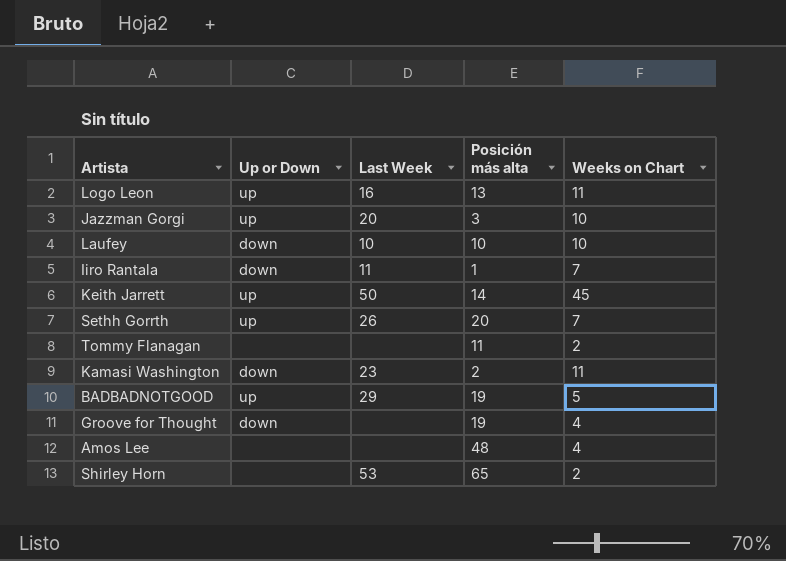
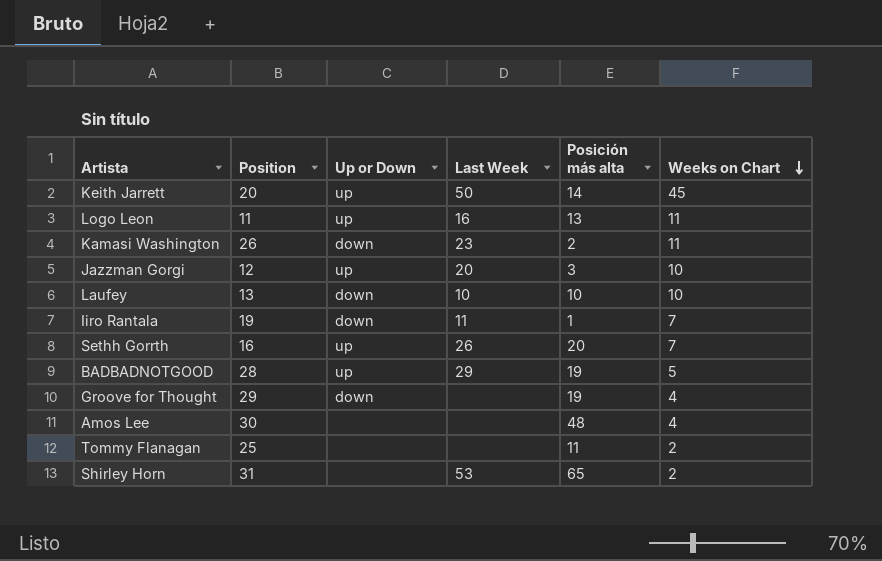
row order: none -> Weeks on Chart descending
column Position | position: none -> 2

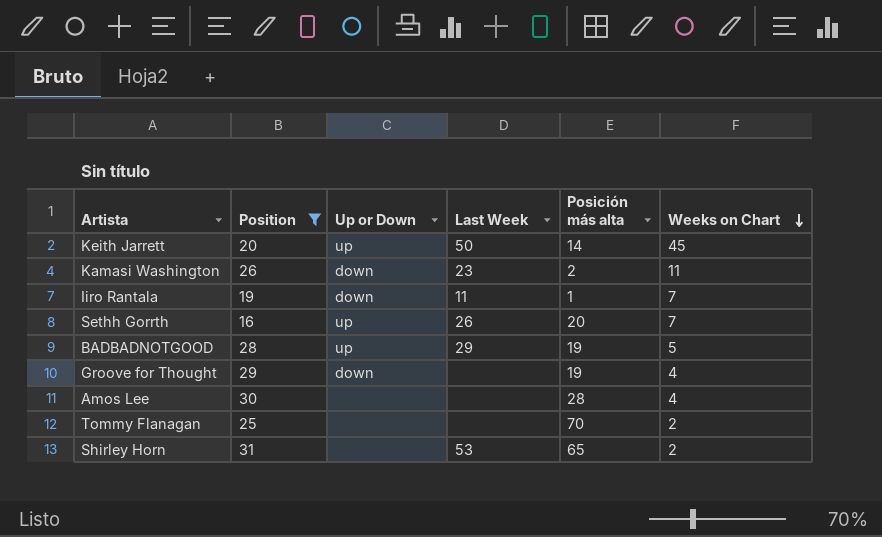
filter: none -> Position >= 16
Amos Lee | Posición más alta: 48 -> 28
Tommy Flanagan | Posición más alta: 11 -> 70

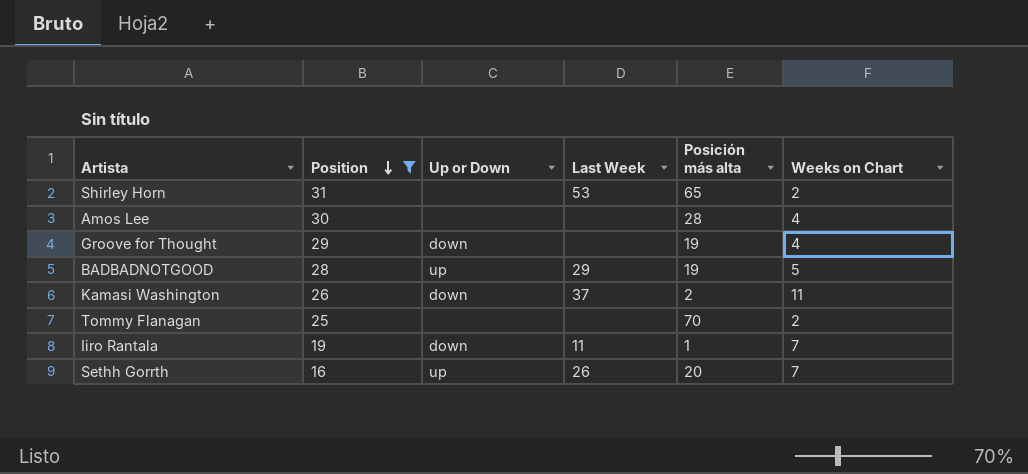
row order: Weeks on Chart descending -> Position descending
row Keith Jarrett: 20 | up | 50 | 14 | 45 -> none
Kamasi Washington | Last Week: 23 -> 37

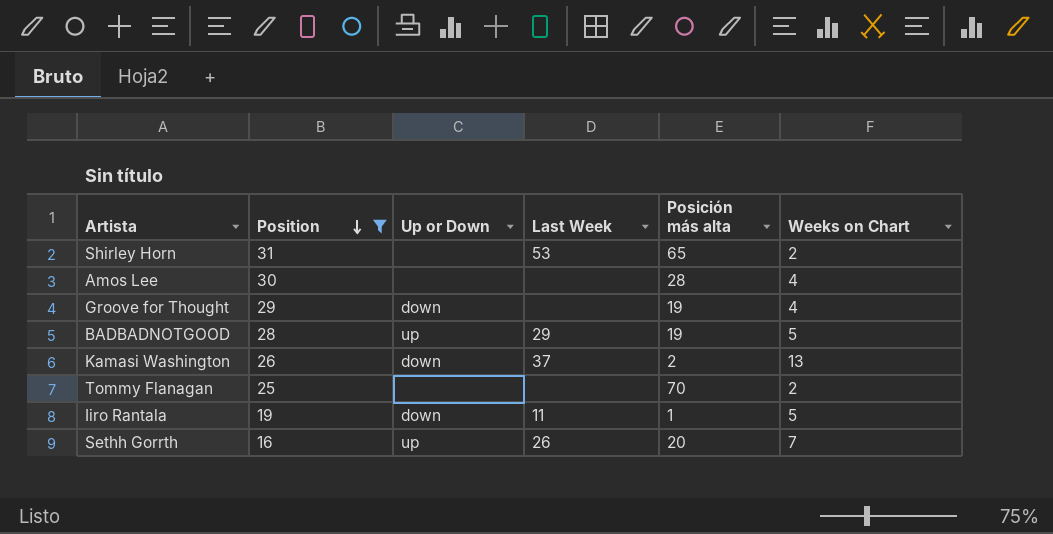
Kamasi Washington | Weeks on Chart: 11 -> 13
Iiro Rantala | Weeks on Chart: 7 -> 5

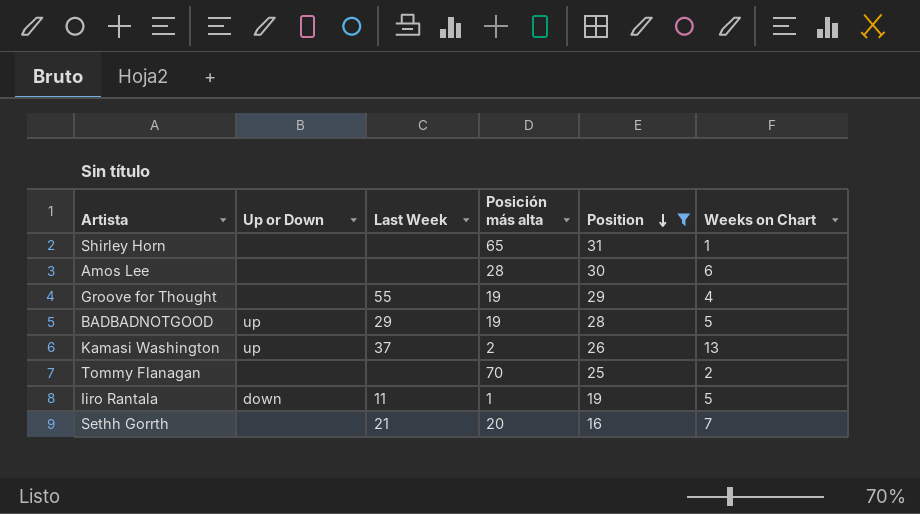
column Position | position: 2 -> 5
Shirley Horn | Last Week: 53 -> none
Shirley Horn | Weeks on Chart: 2 -> 1
Amos Lee | Weeks on Chart: 4 -> 6
Groove for Thought | Up or Down: down -> none
Groove for Thought | Last Week: none -> 55
Kamasi Washington | Up or Down: down -> up
Sethh Gorrth | Up or Down: up -> none
Sethh Gorrth | Last Week: 26 -> 21

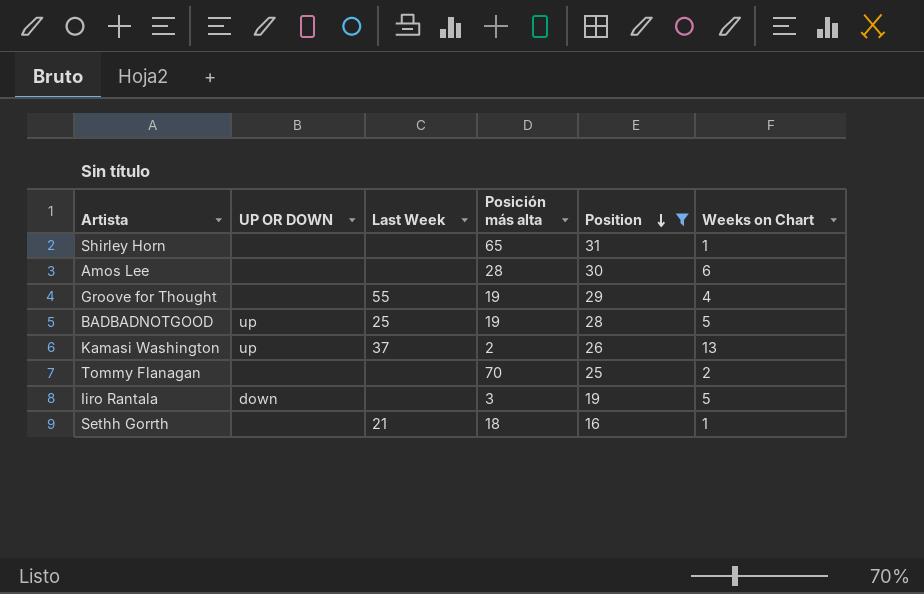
column name: Up or Down -> UP OR DOWN
BADBADNOTGOOD | Last Week: 29 -> 25
Iiro Rantala | Last Week: 11 -> none
Iiro Rantala | Posición más alta: 1 -> 3
Sethh Gorrth | Posición más alta: 20 -> 18
Sethh Gorrth | Weeks on Chart: 7 -> 1

